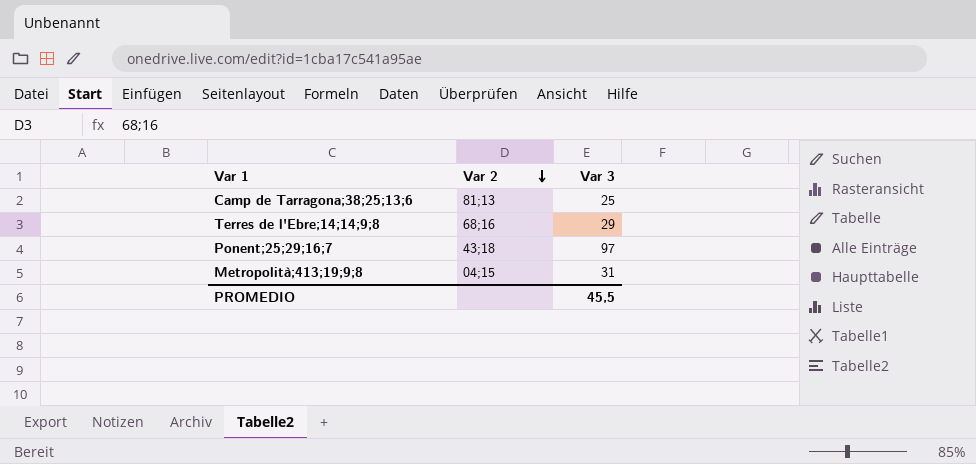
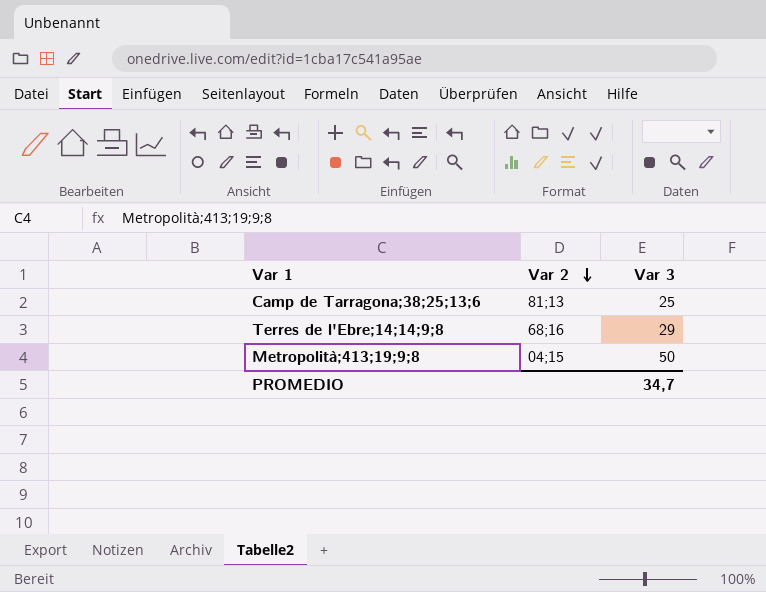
row Ponent;25;29;16;7: 43;18 | 97 -> none
Metropolità;413;19;9;8 | Var 3: 31 -> 50
PROMEDIO | Var 3: 45,5 -> 34,7

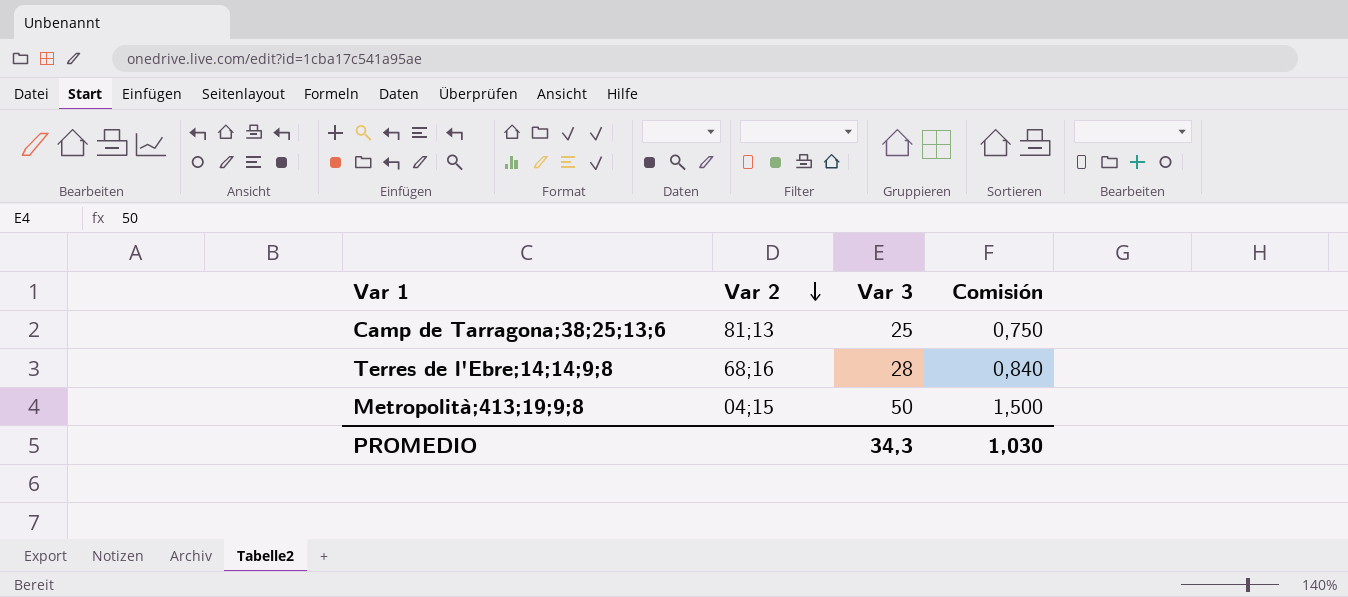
column Comisión | formula: none -> [Var 3] * 0,03
Terres de l'Ebre;14;14;9;8 | Var 3: 29 -> 28
PROMEDIO | Var 3: 34,7 -> 34,3

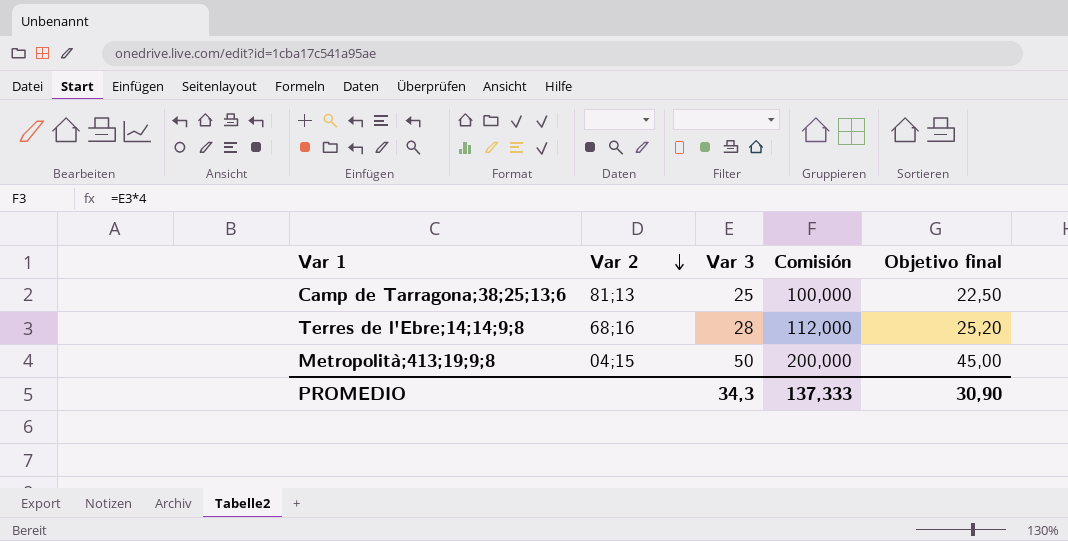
column Comisión | formula: [Var 3] * 0,03 -> [Var 3] * 4
column Objetivo final | formula: none -> [Var 3] * 0,9
PROMEDIO | Comisión: 1,030 -> 137,333

